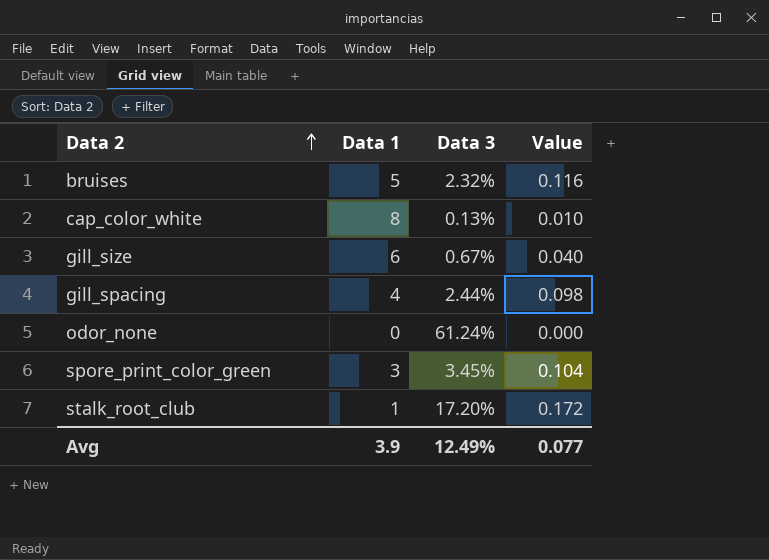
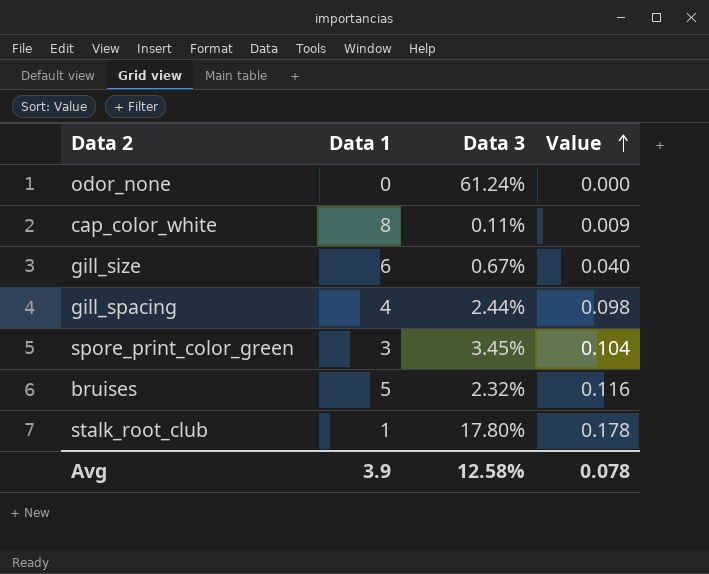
row order: Data 2 ascending -> Value ascending
cap_color_white | Data 3: 0.13% -> 0.11%
cap_color_white | Value: 0.010 -> 0.009
stalk_root_club | Data 3: 17.20% -> 17.80%
stalk_root_club | Value: 0.172 -> 0.178
Avg | Data 3: 12.49% -> 12.58%
Avg | Value: 0.077 -> 0.078

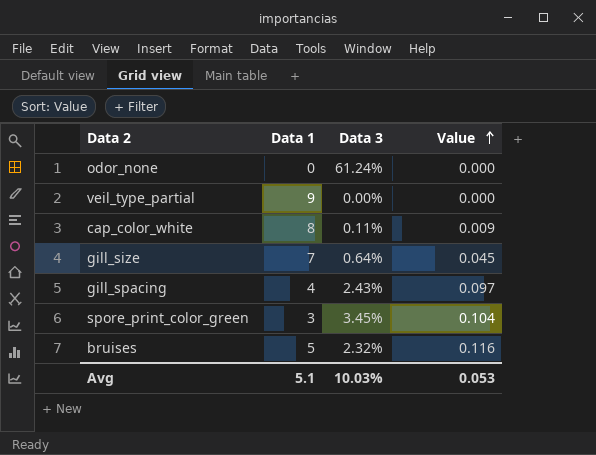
row stalk_root_club: 1 | 17.80% | 0.178 -> none
row veil_type_partial: none -> 9 | 0.00% | 0.000
gill_size | Data 1: 6 -> 7
gill_size | Data 3: 0.67% -> 0.64%
gill_size | Value: 0.040 -> 0.045
gill_spacing | Data 3: 2.44% -> 2.43%
gill_spacing | Value: 0.098 -> 0.097
Avg | Data 1: 3.9 -> 5.1
Avg | Data 3: 12.58% -> 10.03%
Avg | Value: 0.078 -> 0.053

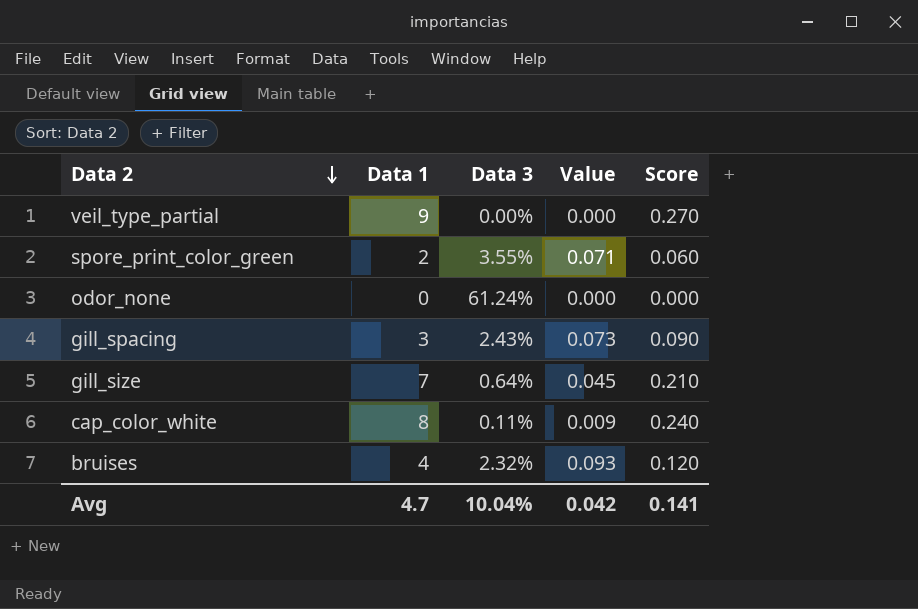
row order: Value ascending -> Data 2 descending
column Score | formula: none -> [Data 1] * 0.03
spore_print_color_green | Data 1: 3 -> 2
spore_print_color_green | Data 3: 3.45% -> 3.55%
spore_print_color_green | Value: 0.104 -> 0.071
gill_spacing | Data 1: 4 -> 3
gill_spacing | Value: 0.097 -> 0.073
bruises | Data 1: 5 -> 4
bruises | Value: 0.116 -> 0.093
Avg | Data 1: 5.1 -> 4.7
Avg | Data 3: 10.03% -> 10.04%
Avg | Value: 0.053 -> 0.042

